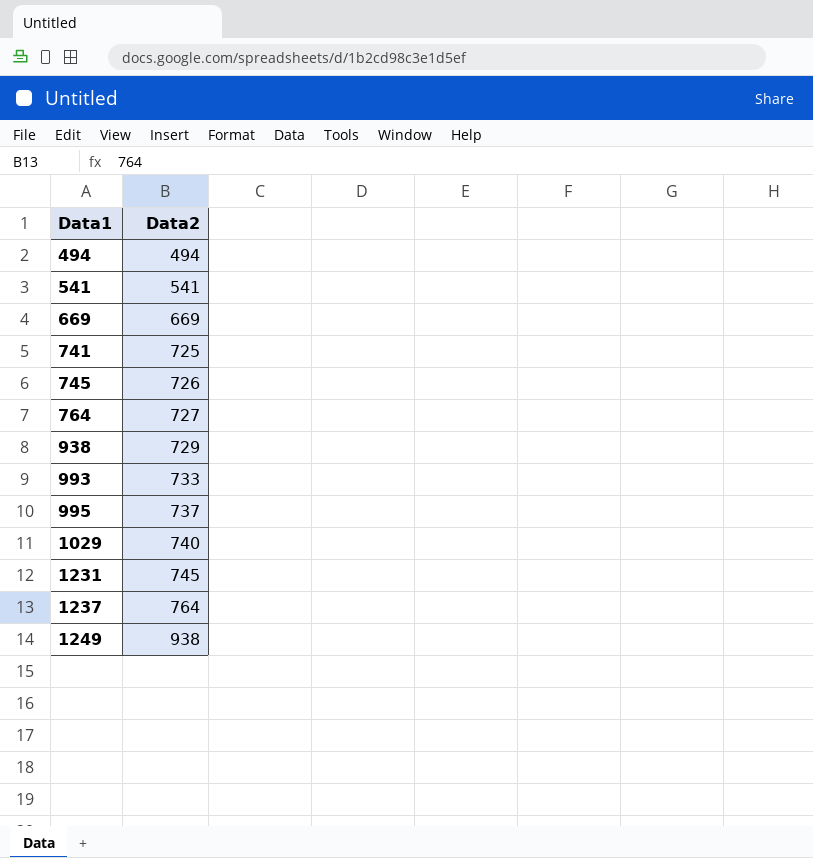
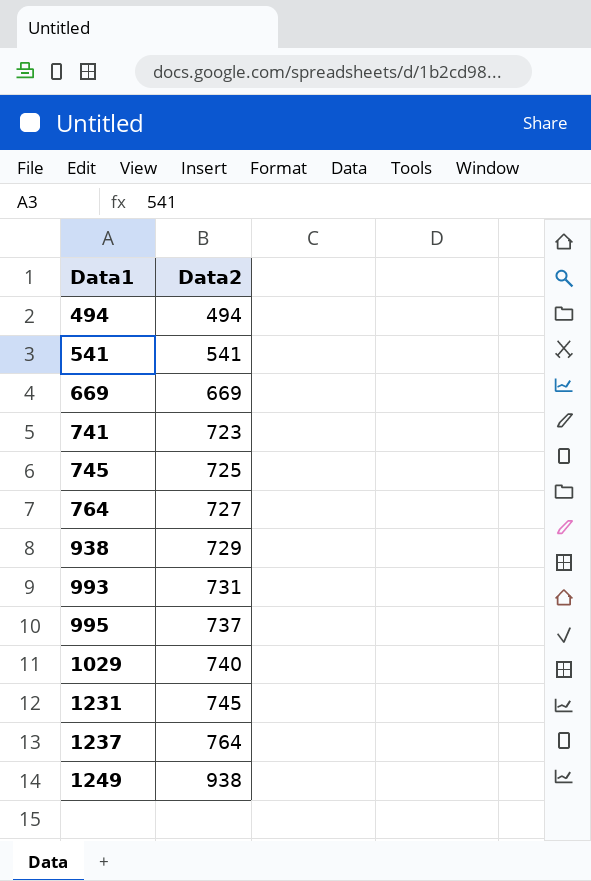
741 | Data2: 725 -> 723
745 | Data2: 726 -> 725
993 | Data2: 733 -> 731

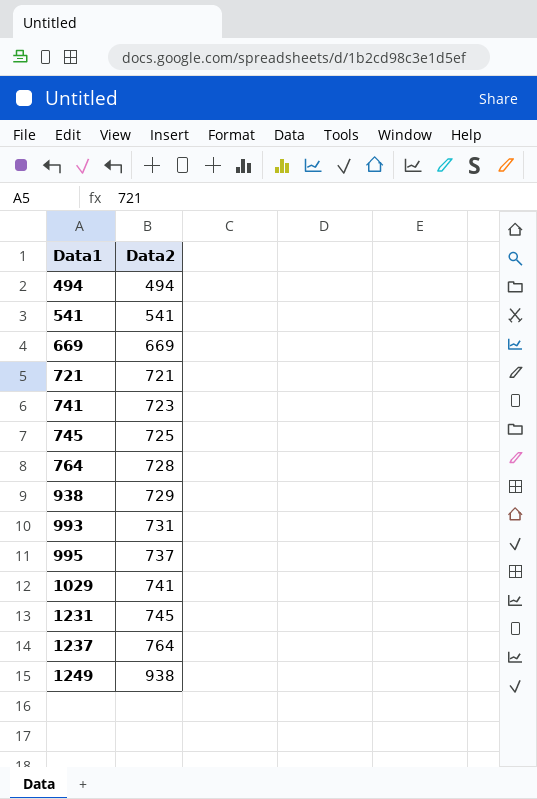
row 721: none -> 721
764 | Data2: 727 -> 728
1029 | Data2: 740 -> 741

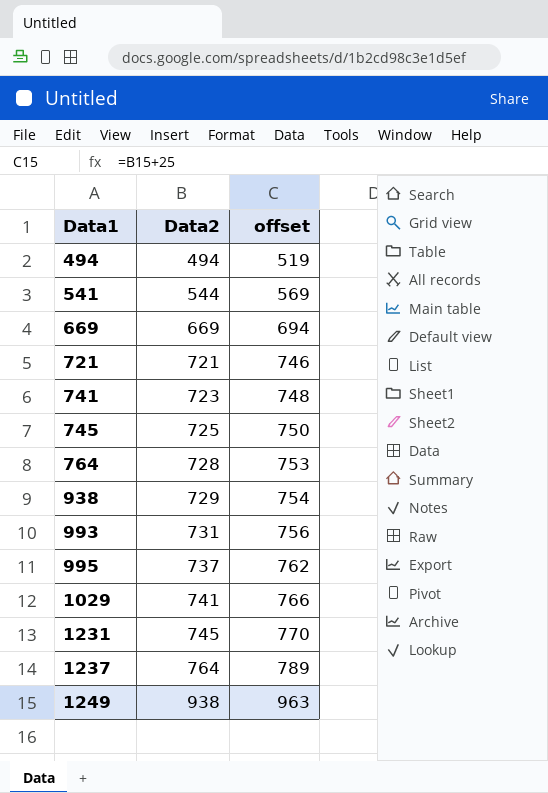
column offset | formula: none -> [Data2] + 25
541 | Data2: 541 -> 544

